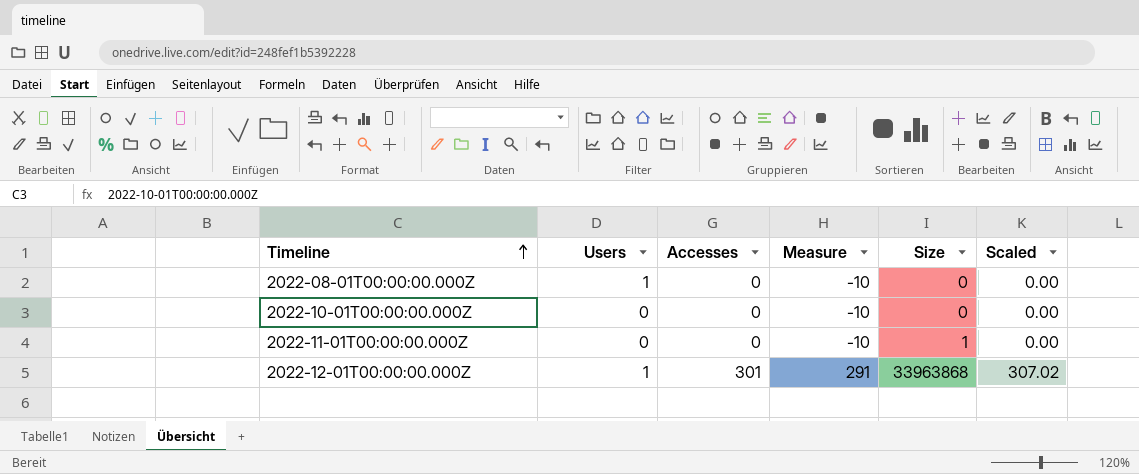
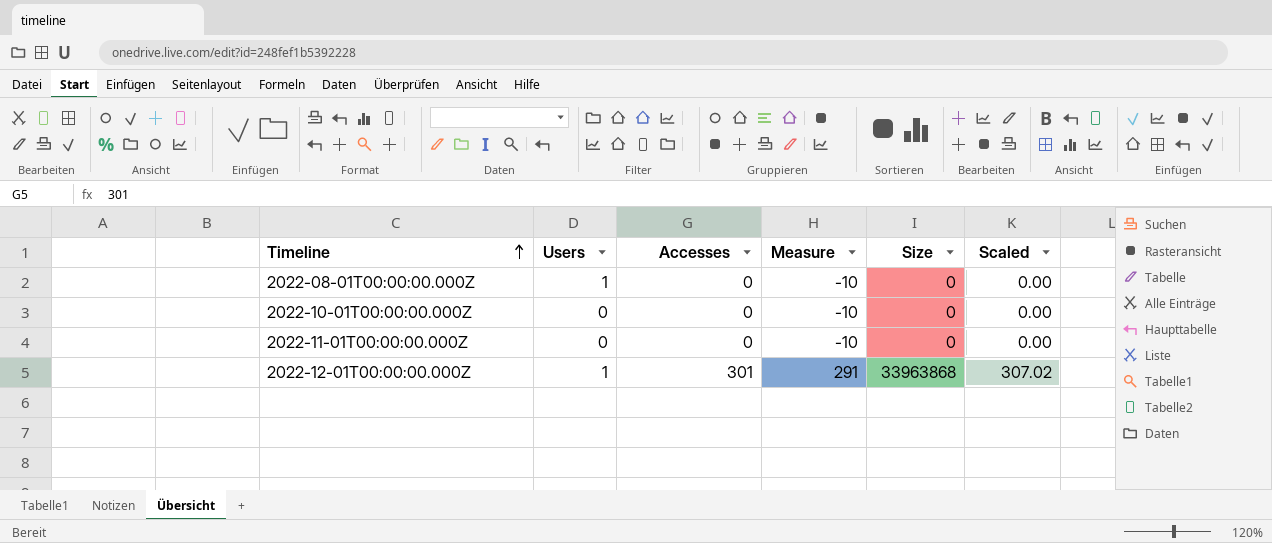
2022-11-01T00:00:00.000Z | Size: 1 -> 0

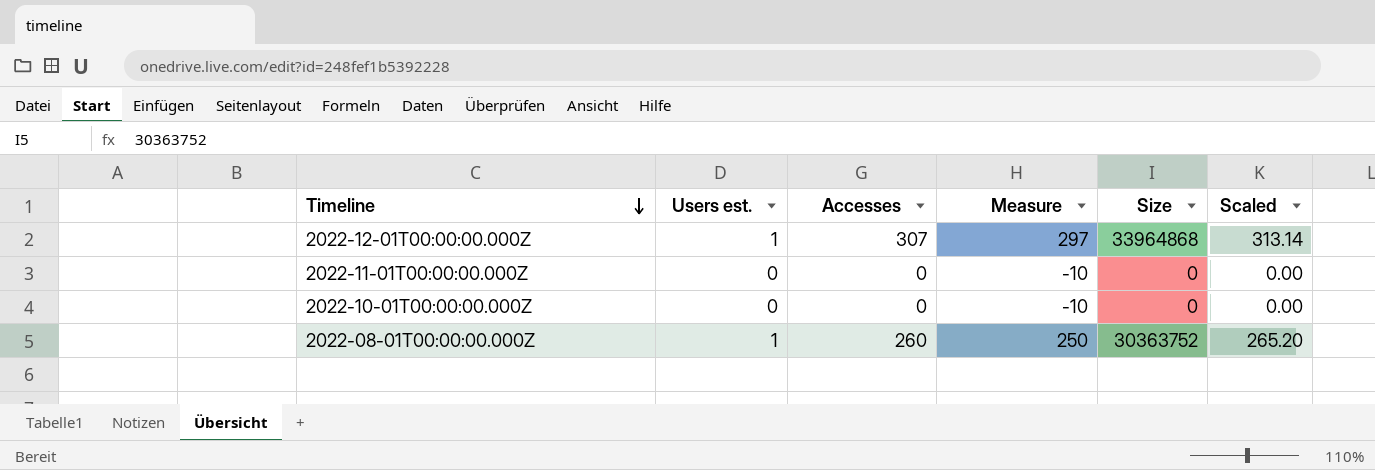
row order: Timeline ascending -> Timeline descending
column name: Users -> Users est.
2022-12-01T00:00:00.000Z | Accesses: 301 -> 307
2022-12-01T00:00:00.000Z | Measure: 291 -> 297
2022-12-01T00:00:00.000Z | Size: 33963868 -> 33964868
2022-12-01T00:00:00.000Z | Scaled: 307.02 -> 313.14
2022-08-01T00:00:00.000Z | Accesses: 0 -> 260
2022-08-01T00:00:00.000Z | Measure: -10 -> 250
2022-08-01T00:00:00.000Z | Size: 0 -> 30363752
2022-08-01T00:00:00.000Z | Scaled: 0.00 -> 265.20

